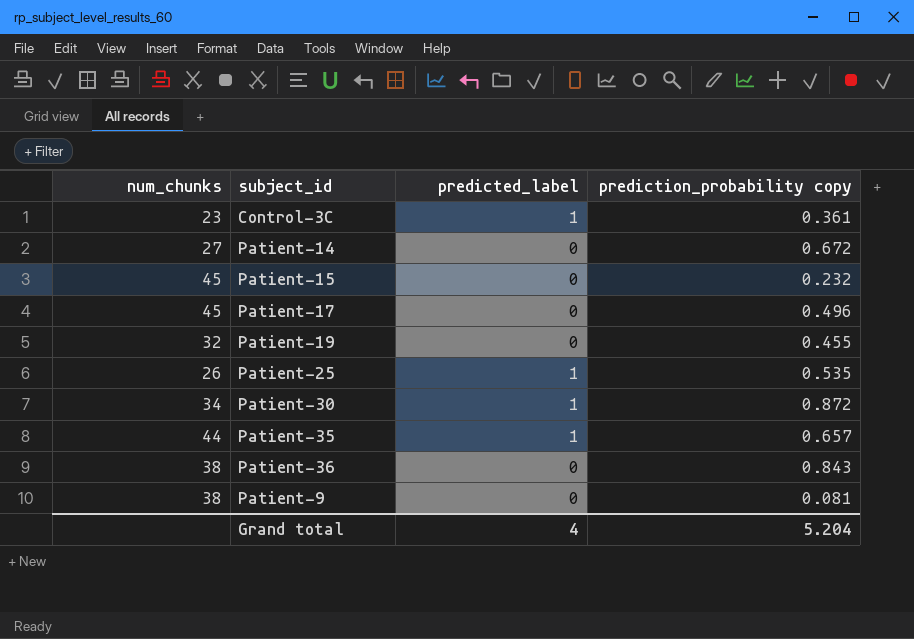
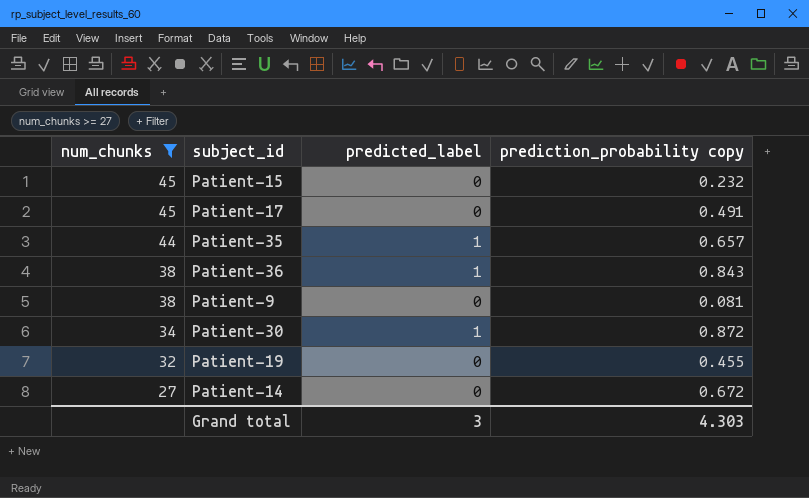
filter: none -> num_chunks >= 27
row order: none -> num_chunks descending
Patient-17 | prediction_probability copy: 0.496 -> 0.491
Patient-36 | predicted_label: 0 -> 1
Grand total | predicted_label: 4 -> 3
Grand total | prediction_probability copy: 5.204 -> 4.303

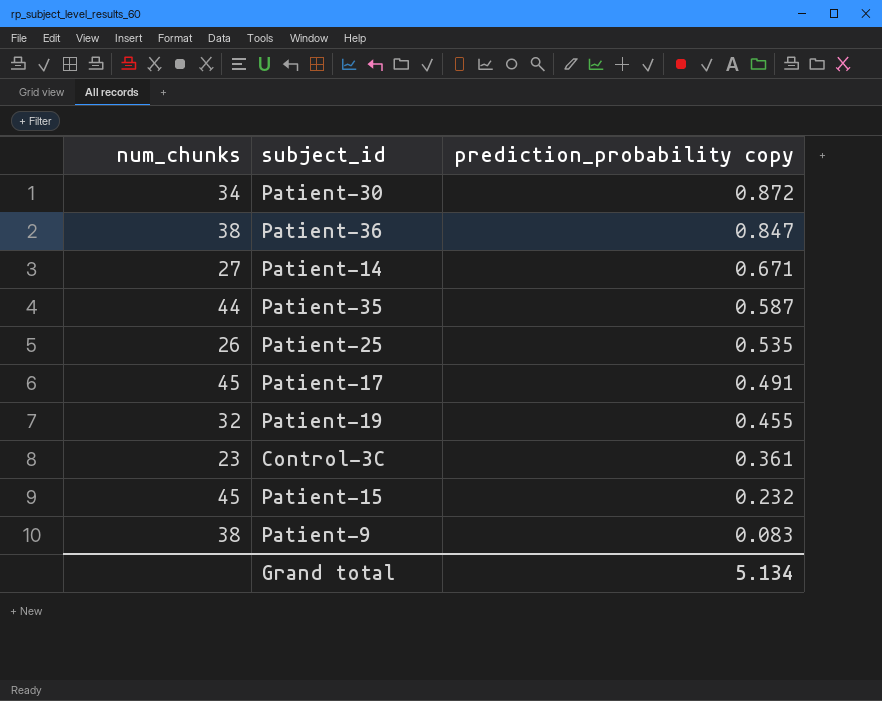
filter: num_chunks >= 27 -> none
row order: num_chunks descending -> prediction_probability copy descending
column predicted_label | position: 3 -> none
Patient-36 | prediction_probability copy: 0.843 -> 0.847
Patient-14 | prediction_probability copy: 0.672 -> 0.671
Patient-35 | prediction_probability copy: 0.657 -> 0.587
Patient-9 | prediction_probability copy: 0.081 -> 0.083
Grand total | prediction_probability copy: 4.303 -> 5.134

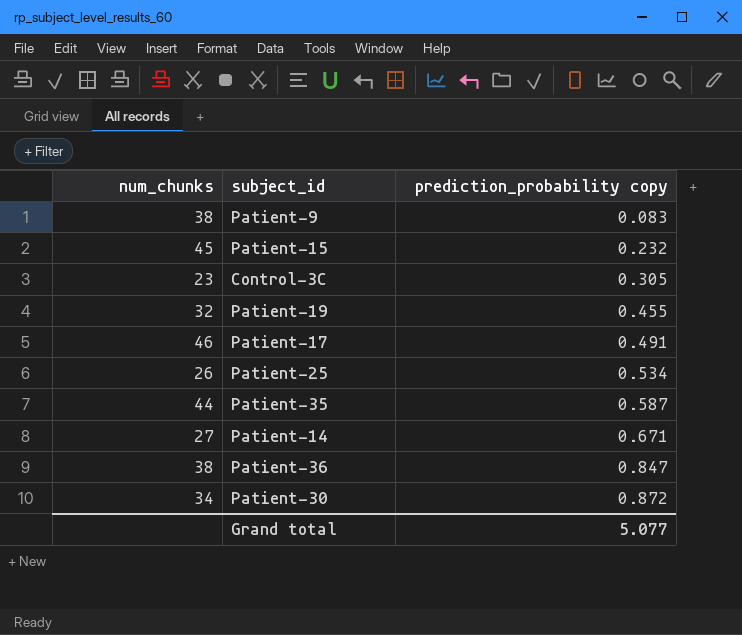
row order: prediction_probability copy descending -> prediction_probability copy ascending
Control-3C | prediction_probability copy: 0.361 -> 0.305
Patient-17 | num_chunks: 45 -> 46
Patient-25 | prediction_probability copy: 0.535 -> 0.534
Grand total | prediction_probability copy: 5.134 -> 5.077

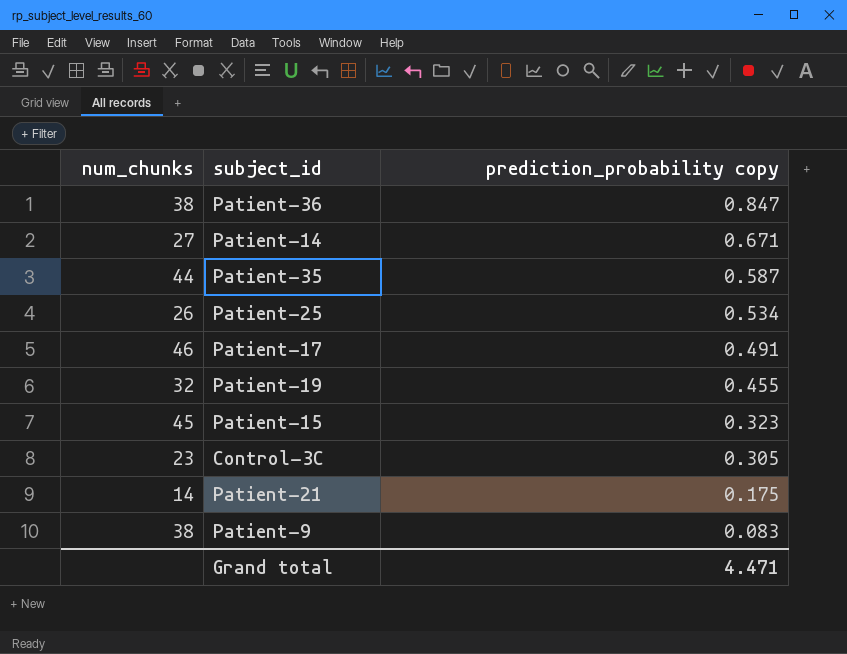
row order: prediction_probability copy ascending -> prediction_probability copy descending
row Patient-30: 34 | 0.872 -> none
Patient-15 | prediction_probability copy: 0.232 -> 0.323
row Patient-21: none -> 14 | 0.175
Grand total | prediction_probability copy: 5.077 -> 4.471

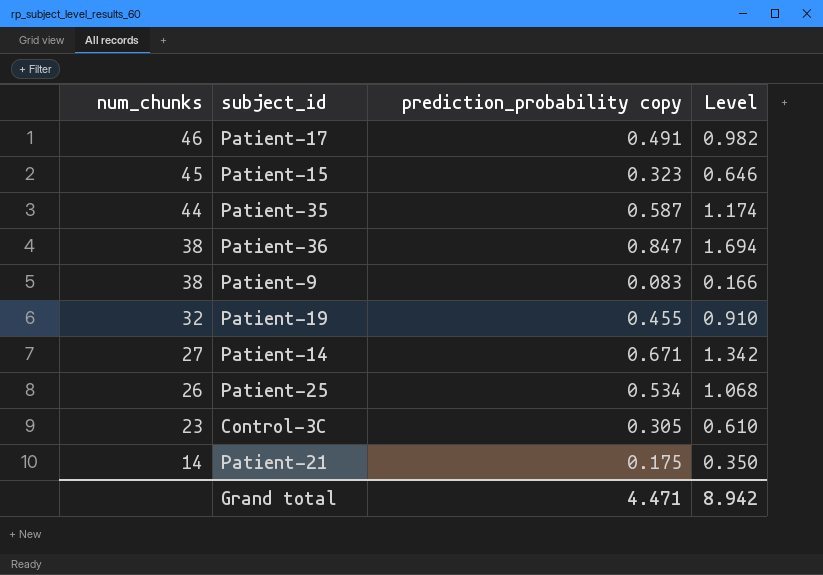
row order: prediction_probability copy descending -> num_chunks descending
column Level | formula: none -> [prediction_probability copy] * 2

